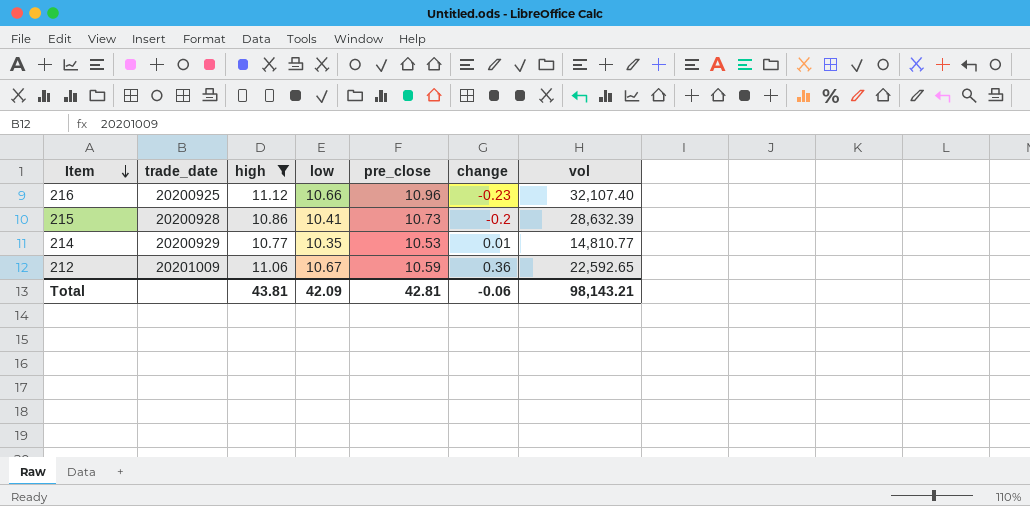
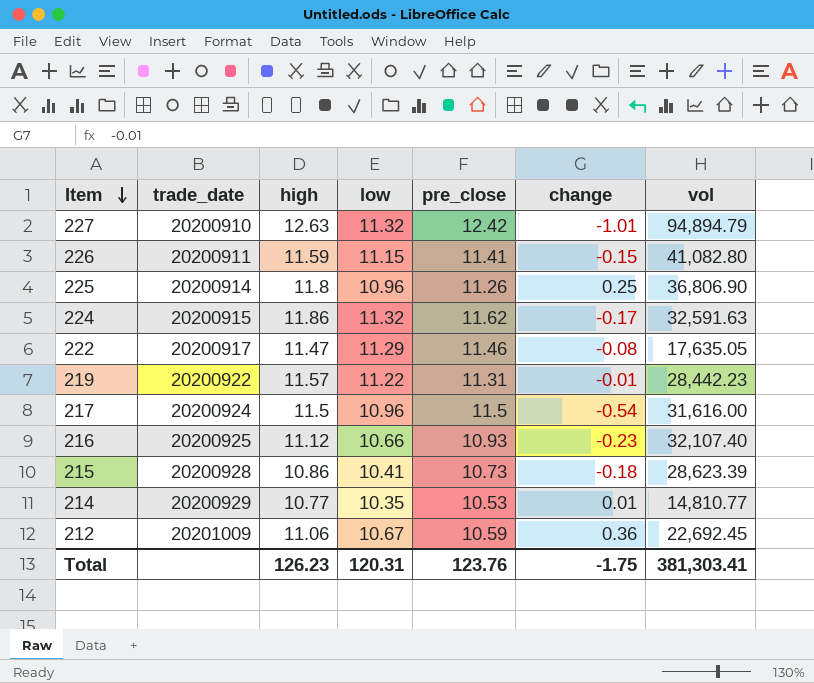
filter: high <= 11.12 -> none
216 | pre_close: 10.96 -> 10.93
215 | change: -0.2 -> -0.18
215 | vol: 28,632.39 -> 28,623.39
212 | vol: 22,592.65 -> 22,692.45
Total | high: 43.81 -> 126.23
Total | low: 42.09 -> 120.31
Total | pre_close: 42.81 -> 123.76
Total | change: -0.06 -> -1.75
Total | vol: 98,143.21 -> 381,303.41

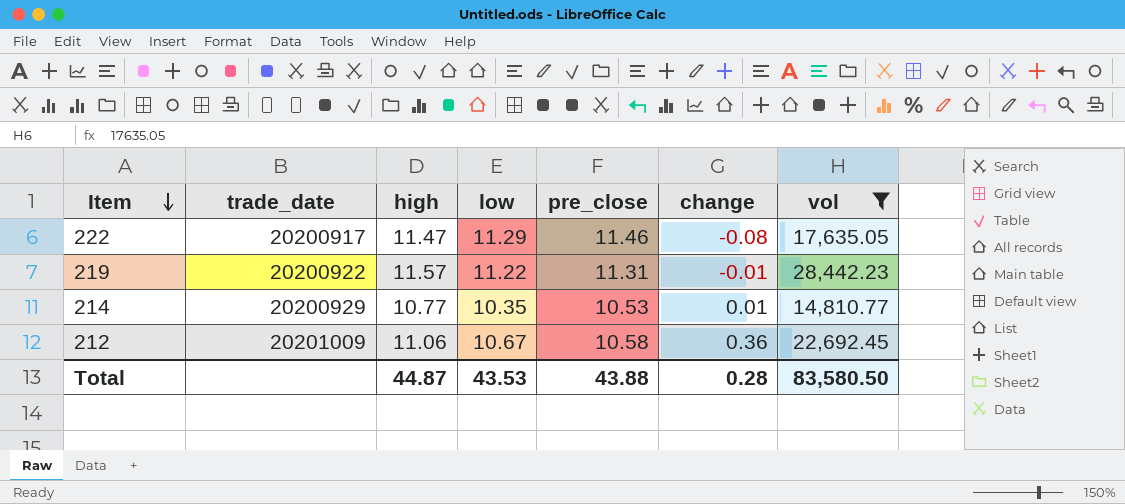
filter: none -> vol <= 28,442.23
212 | pre_close: 10.59 -> 10.58
Total | high: 126.23 -> 44.87
Total | low: 120.31 -> 43.53
Total | pre_close: 123.76 -> 43.88
Total | change: -1.75 -> 0.28
Total | vol: 381,303.41 -> 83,580.50

